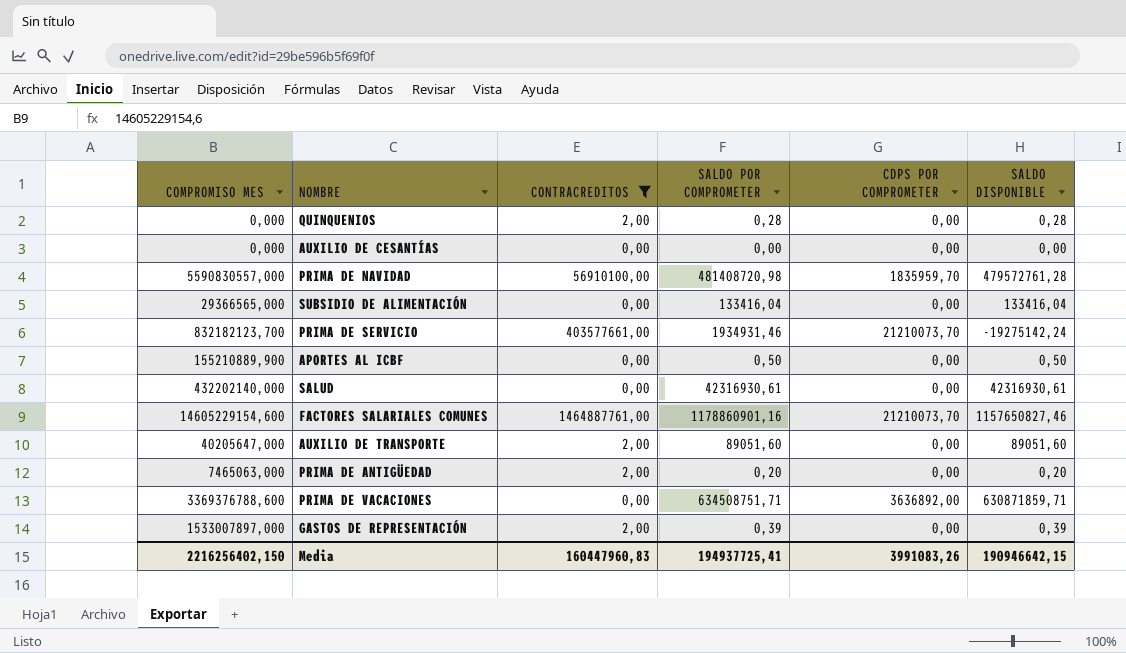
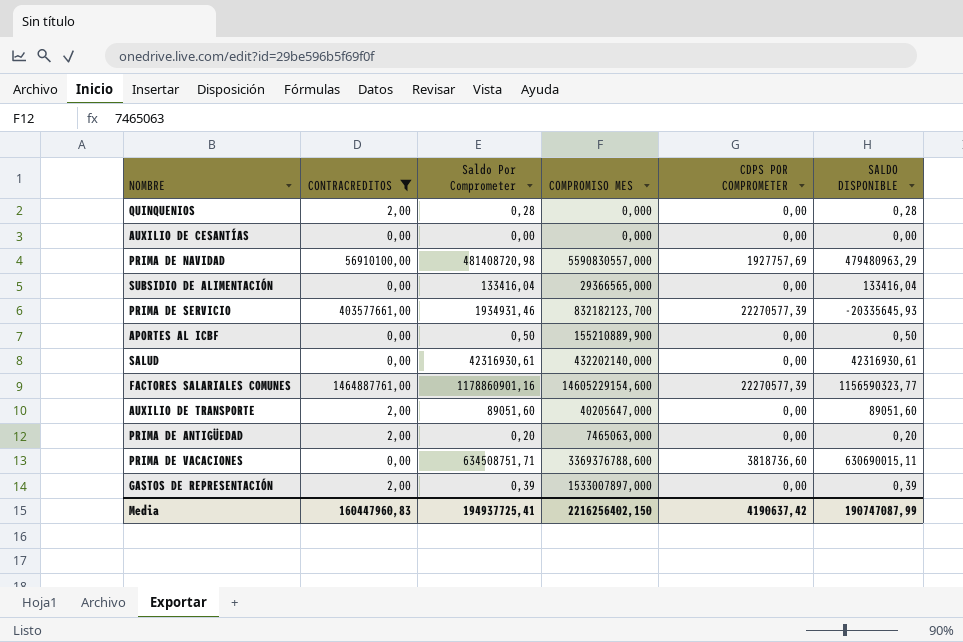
column name: SALDO POR COMPROMETER -> Saldo Por Comprometer
column COMPROMISO MES | position: 1 -> 4
PRIMA DE NAVIDAD | CDPS POR COMPROMETER: 1835959,70 -> 1927757,69
PRIMA DE NAVIDAD | SALDO DISPONIBLE: 479572761,28 -> 479480963,29
PRIMA DE SERVICIO | CDPS POR COMPROMETER: 21210073,70 -> 22270577,39
PRIMA DE SERVICIO | SALDO DISPONIBLE: -19275142,24 -> -20335645,93
FACTORES SALARIALES COMUNES | CDPS POR COMPROMETER: 21210073,70 -> 22270577,39
FACTORES SALARIALES COMUNES | SALDO DISPONIBLE: 1157650827,46 -> 1156590323,77
PRIMA DE VACACIONES | CDPS POR COMPROMETER: 3636892,00 -> 3818736,60
PRIMA DE VACACIONES | SALDO DISPONIBLE: 630871859,71 -> 630690015,11
Media | CDPS POR COMPROMETER: 3991083,26 -> 4190637,42
Media | SALDO DISPONIBLE: 190946642,15 -> 190747087,99

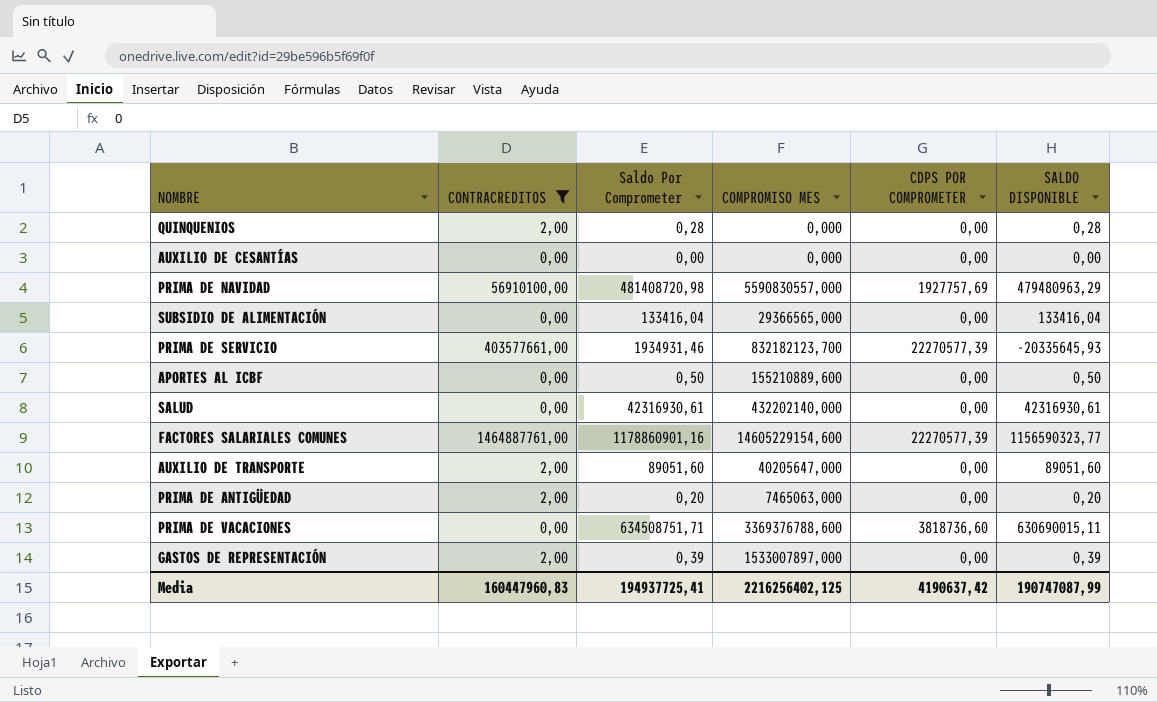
APORTES AL ICBF | COMPROMISO MES: 155210889,900 -> 155210889,600
Media | COMPROMISO MES: 2216256402,150 -> 2216256402,125

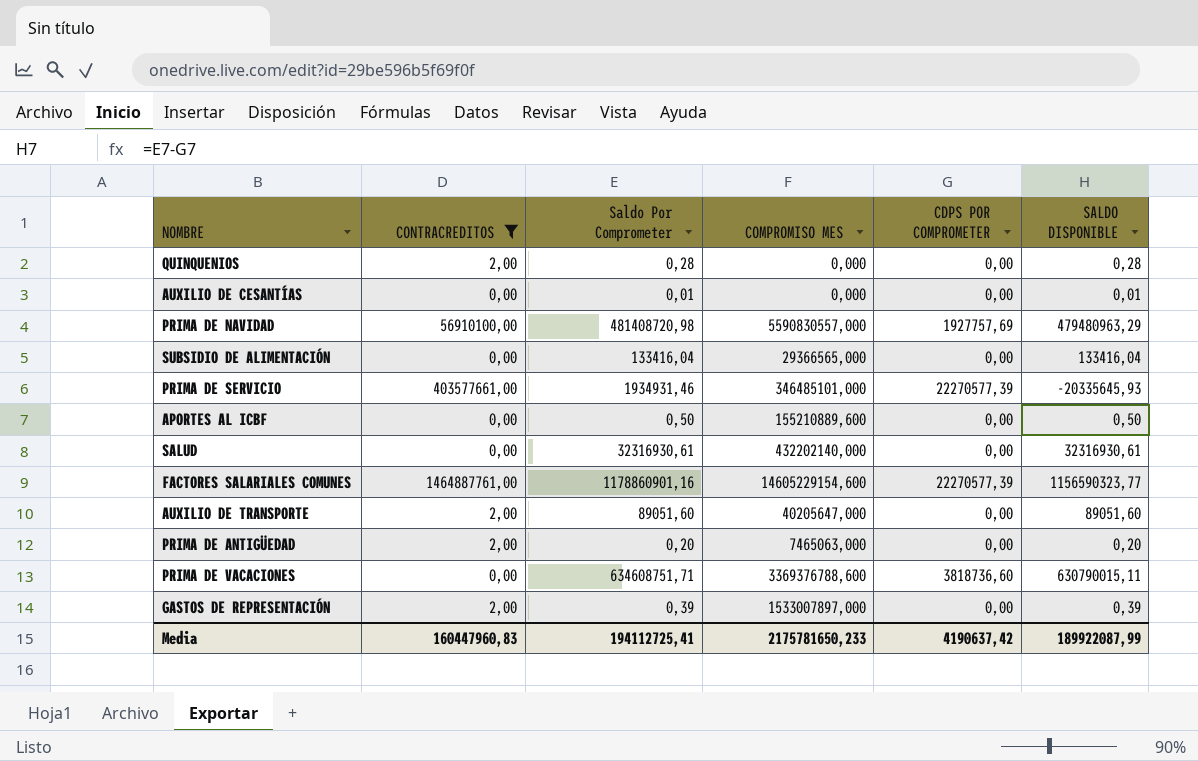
AUXILIO DE CESANTÍAS | Saldo Por Comprometer: 0,00 -> 0,01
AUXILIO DE CESANTÍAS | SALDO DISPONIBLE: 0,00 -> 0,01
PRIMA DE SERVICIO | COMPROMISO MES: 832182123,700 -> 346485101,000
SALUD | Saldo Por Comprometer: 42316930,61 -> 32316930,61
SALUD | SALDO DISPONIBLE: 42316930,61 -> 32316930,61
PRIMA DE VACACIONES | Saldo Por Comprometer: 634508751,71 -> 634608751,71
PRIMA DE VACACIONES | SALDO DISPONIBLE: 630690015,11 -> 630790015,11
Media | Saldo Por Comprometer: 194937725,41 -> 194112725,41
Media | COMPROMISO MES: 2216256402,125 -> 2175781650,233
Media | SALDO DISPONIBLE: 190747087,99 -> 189922087,99

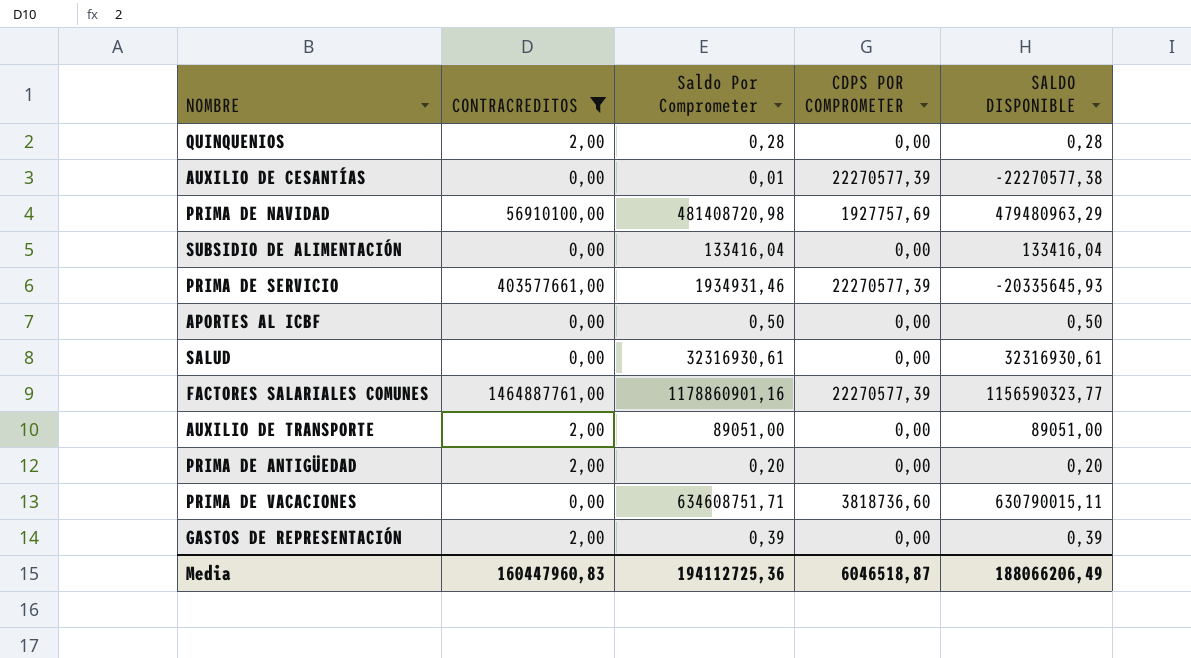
column COMPROMISO MES | position: 4 -> none
AUXILIO DE CESANTÍAS | CDPS POR COMPROMETER: 0,00 -> 22270577,39
AUXILIO DE CESANTÍAS | SALDO DISPONIBLE: 0,01 -> -22270577,38
AUXILIO DE TRANSPORTE | Saldo Por Comprometer: 89051,60 -> 89051,00
AUXILIO DE TRANSPORTE | SALDO DISPONIBLE: 89051,60 -> 89051,00
Media | Saldo Por Comprometer: 194112725,41 -> 194112725,36
Media | CDPS POR COMPROMETER: 4190637,42 -> 6046518,87
Media | SALDO DISPONIBLE: 189922087,99 -> 188066206,49

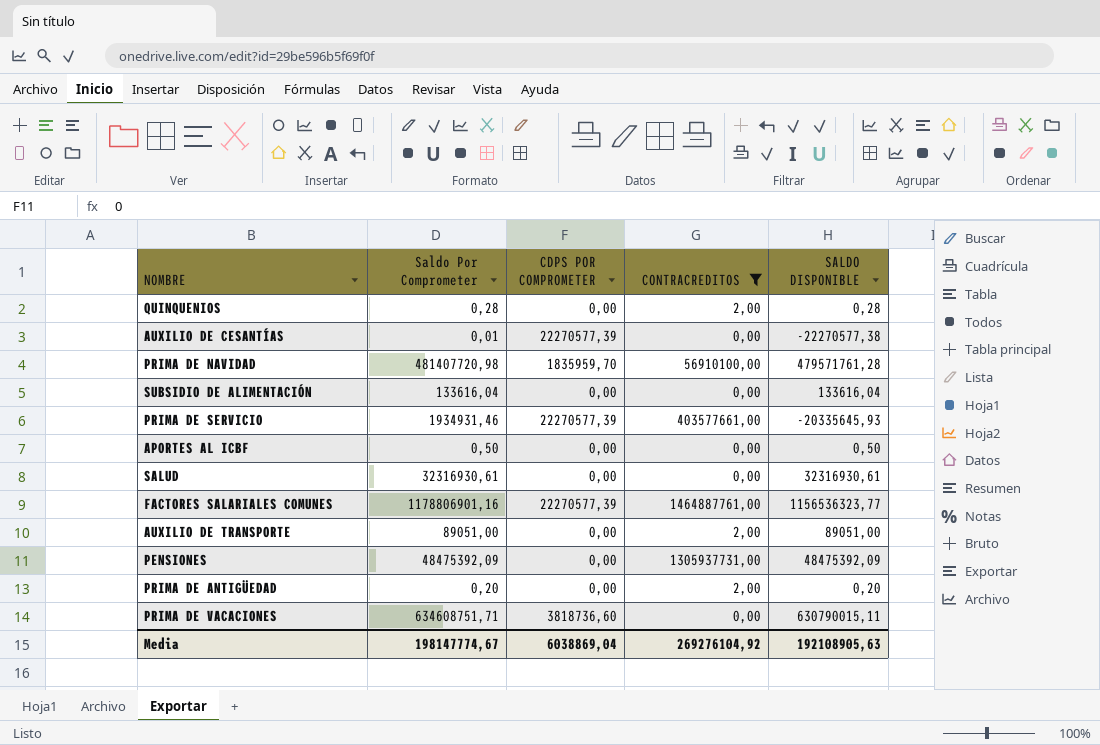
column CONTRACREDITOS | position: 2 -> 4
row GASTOS DE REPRESENTACIÓN: 2,00 | 0,39 | 0,00 | 0,39 -> none
PRIMA DE NAVIDAD | Saldo Por Comprometer: 481408720,98 -> 481407720,98
PRIMA DE NAVIDAD | CDPS POR COMPROMETER: 1927757,69 -> 1835959,70
PRIMA DE NAVIDAD | SALDO DISPONIBLE: 479480963,29 -> 479571761,28
SUBSIDIO DE ALIMENTACIÓN | Saldo Por Comprometer: 133416,04 -> 133616,04
SUBSIDIO DE ALIMENTACIÓN | SALDO DISPONIBLE: 133416,04 -> 133616,04
FACTORES SALARIALES COMUNES | Saldo Por Comprometer: 1178860901,16 -> 1178806901,16
FACTORES SALARIALES COMUNES | SALDO DISPONIBLE: 1156590323,77 -> 1156536323,77
row PENSIONES: none -> 48475392,09 | 0,00 | 1305937731,00 | 48475392,09
Media | Saldo Por Comprometer: 194112725,36 -> 198147774,67
Media | CDPS POR COMPROMETER: 6046518,87 -> 6038869,04
Media | CONTRACREDITOS: 160447960,83 -> 269276104,92
Media | SALDO DISPONIBLE: 188066206,49 -> 192108905,63

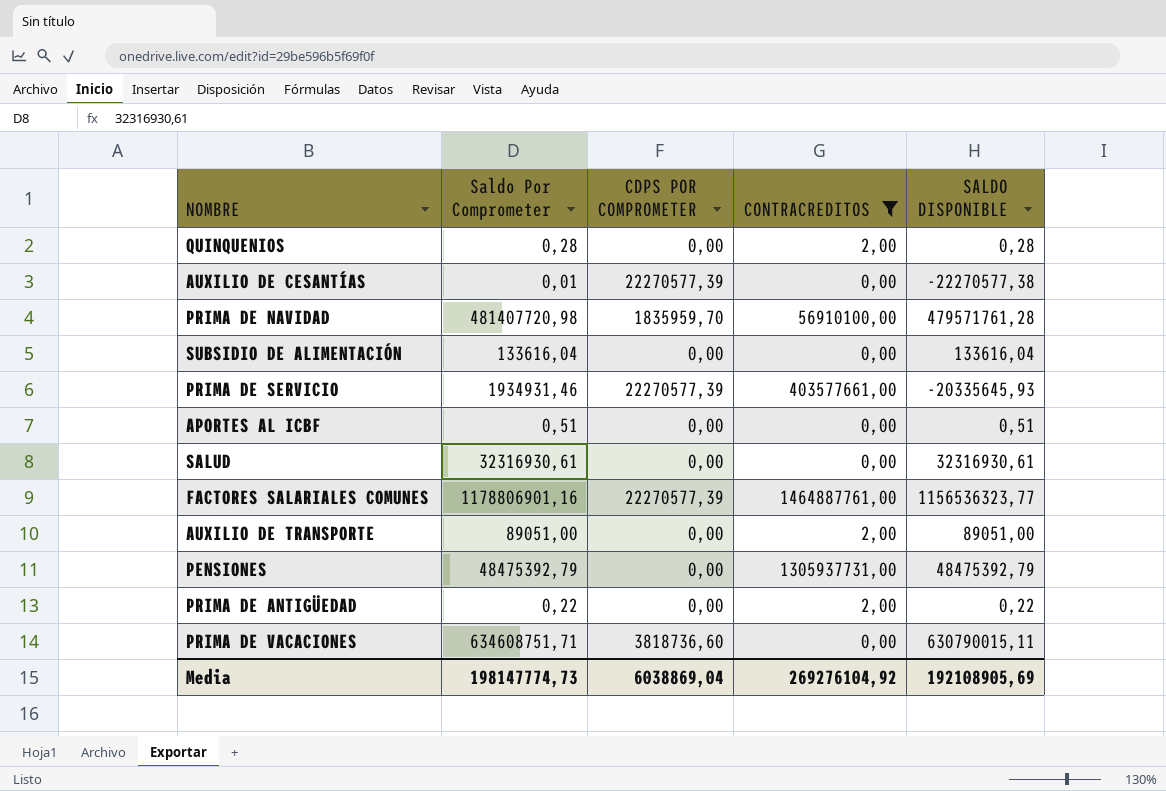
APORTES AL ICBF | Saldo Por Comprometer: 0,50 -> 0,51
APORTES AL ICBF | SALDO DISPONIBLE: 0,50 -> 0,51
PENSIONES | Saldo Por Comprometer: 48475392,09 -> 48475392,79
PENSIONES | SALDO DISPONIBLE: 48475392,09 -> 48475392,79
PRIMA DE ANTIGÜEDAD | Saldo Por Comprometer: 0,20 -> 0,22
PRIMA DE ANTIGÜEDAD | SALDO DISPONIBLE: 0,20 -> 0,22
Media | Saldo Por Comprometer: 198147774,67 -> 198147774,73
Media | SALDO DISPONIBLE: 192108905,63 -> 192108905,69

